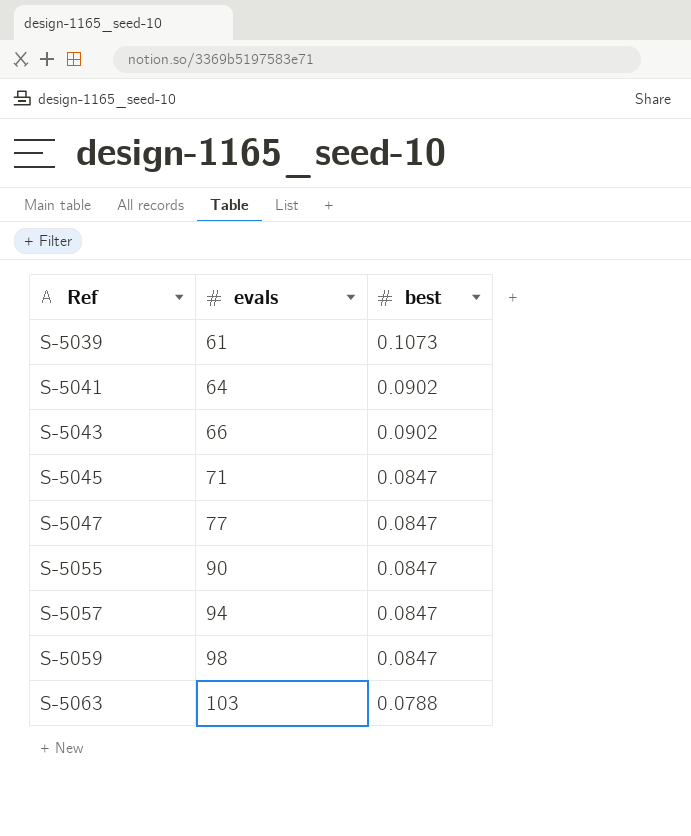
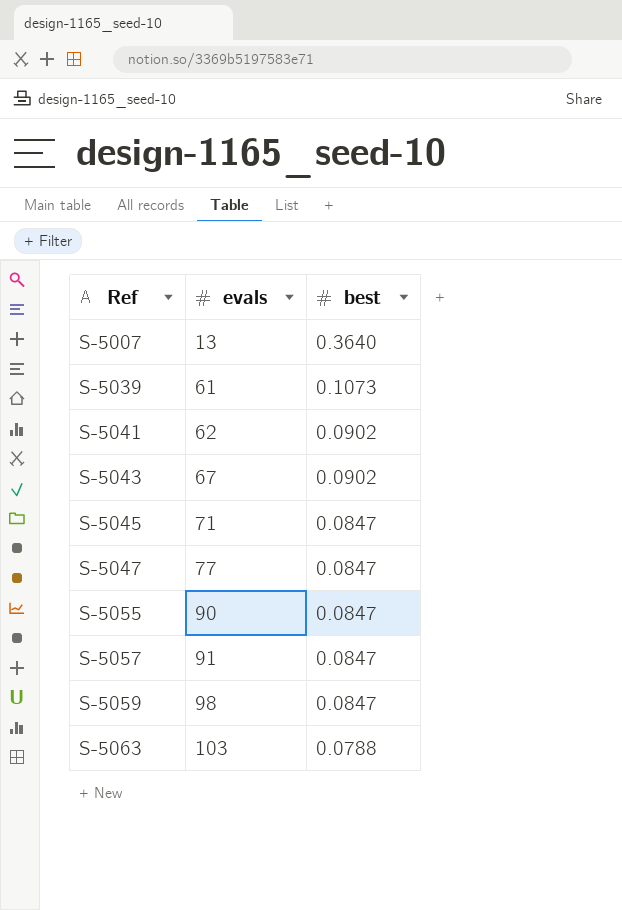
row S-5007: none -> 13 | 0.3640
S-5041 | evals: 64 -> 62
S-5043 | evals: 66 -> 67
S-5057 | evals: 94 -> 91

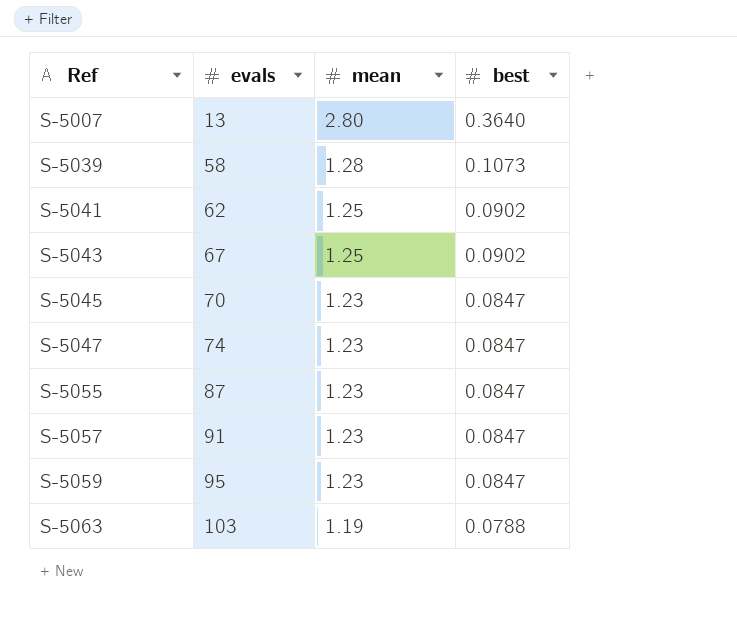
column mean | position: none -> 3
S-5039 | evals: 61 -> 58
S-5045 | evals: 71 -> 70
S-5047 | evals: 77 -> 74
S-5055 | evals: 90 -> 87
S-5059 | evals: 98 -> 95

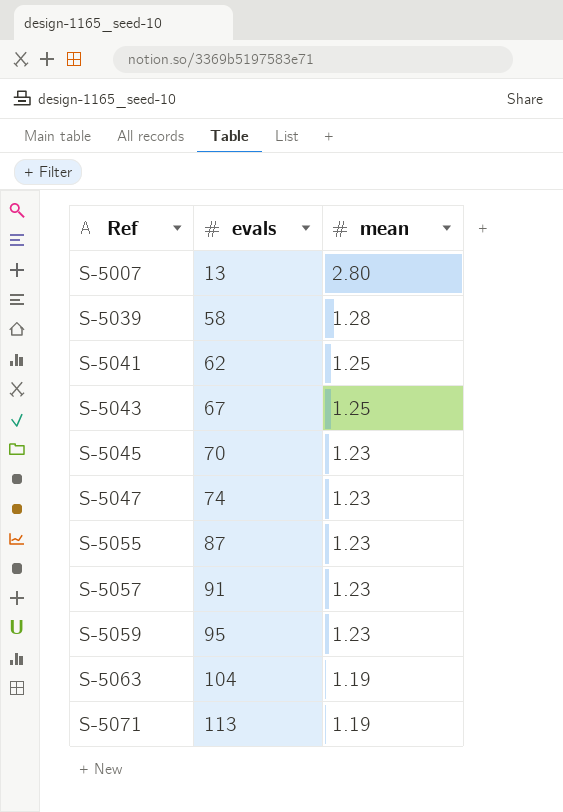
column best | position: 4 -> none
S-5063 | evals: 103 -> 104
row S-5071: none -> 113 | 1.19

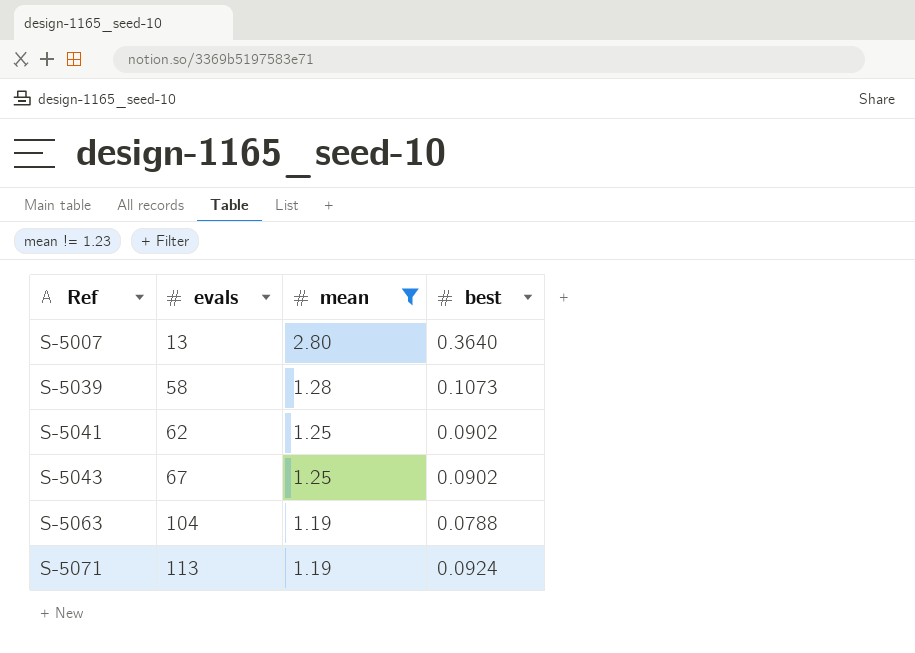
filter: none -> mean != 1.23
column best | position: none -> 4

